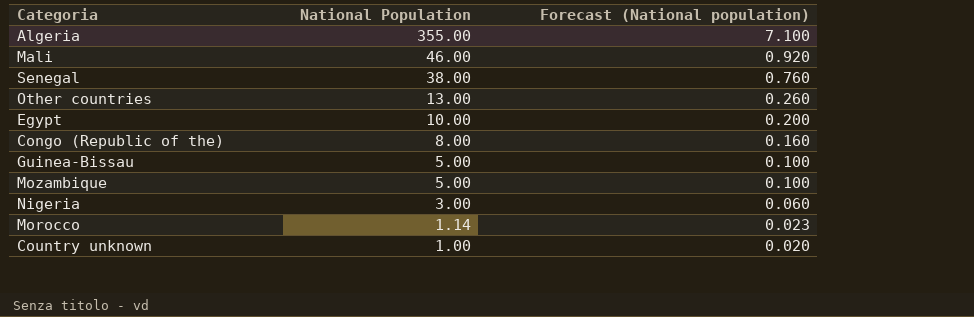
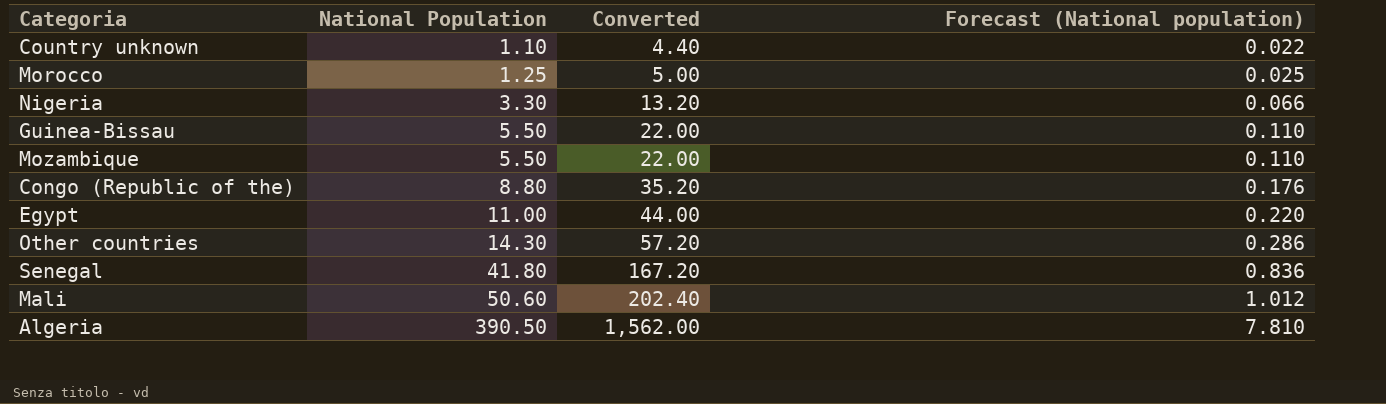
row order: National Population descending -> National Population ascending
column Converted | formula: none -> [National Population] * 4
Country unknown | National Population: 1.00 -> 1.10
Country unknown | Forecast (National population): 0.020 -> 0.022
Morocco | National Population: 1.14 -> 1.25
Morocco | Forecast (National population): 0.023 -> 0.025
Nigeria | National Population: 3.00 -> 3.30
Nigeria | Forecast (National population): 0.060 -> 0.066
Guinea-Bissau | National Population: 5.00 -> 5.50
Guinea-Bissau | Forecast (National population): 0.100 -> 0.110
Mozambique | National Population: 5.00 -> 5.50
Mozambique | Forecast (National population): 0.100 -> 0.110
Congo (Republic of the) | National Population: 8.00 -> 8.80
Congo (Republic of the) | Forecast (National population): 0.160 -> 0.176
Egypt | National Population: 10.00 -> 11.00
Egypt | Forecast (National population): 0.200 -> 0.220
Other countries | National Population: 13.00 -> 14.30
Other countries | Forecast (National population): 0.260 -> 0.286
Senegal | National Population: 38.00 -> 41.80
Senegal | Forecast (National population): 0.760 -> 0.836
Mali | National Population: 46.00 -> 50.60
Mali | Forecast (National population): 0.920 -> 1.012
Algeria | National Population: 355.00 -> 390.50
Algeria | Forecast (National population): 7.100 -> 7.810

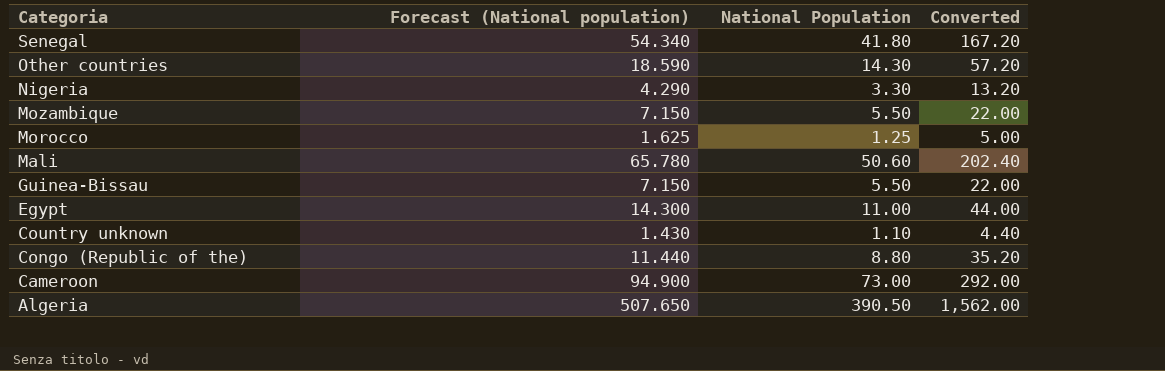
row order: National Population ascending -> Categoria descending
column Forecast (National population) | formula: [National Population] * 0.02 -> [National Population] * 1.3
column Forecast (National population) | position: 4 -> 2
row Cameroon: none -> 94.900 | 73.00 | 292.00

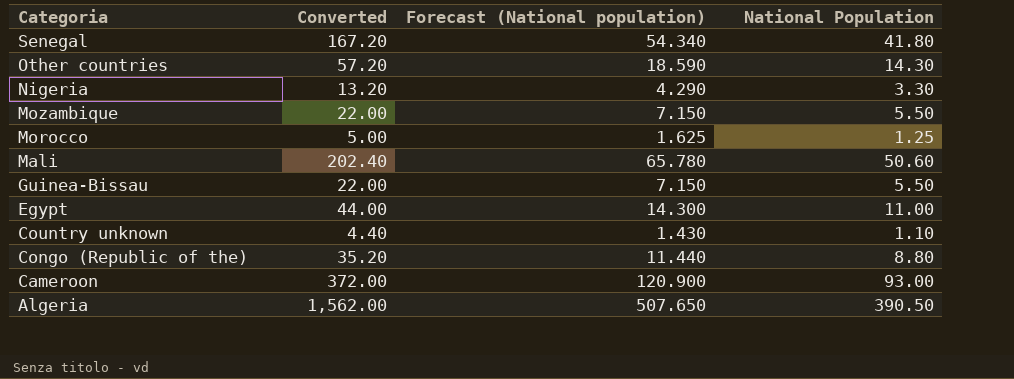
column Converted | position: 4 -> 2
Cameroon | Converted: 292.00 -> 372.00
Cameroon | Forecast (National population): 94.900 -> 120.900
Cameroon | National Population: 73.00 -> 93.00

